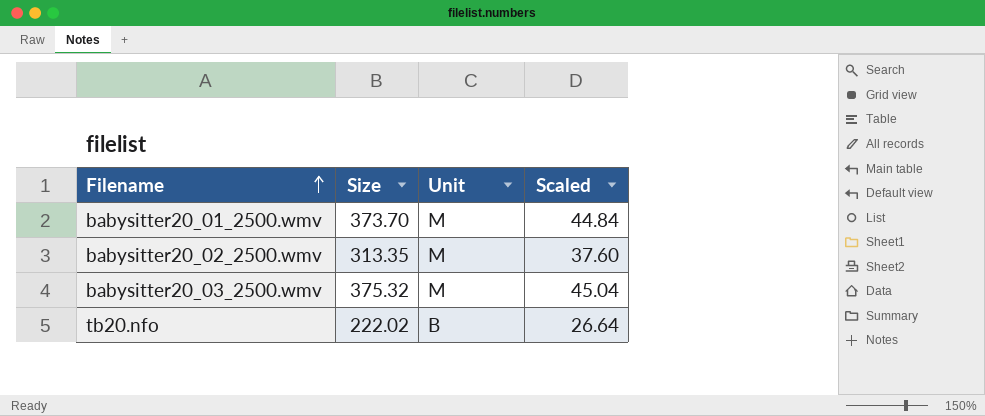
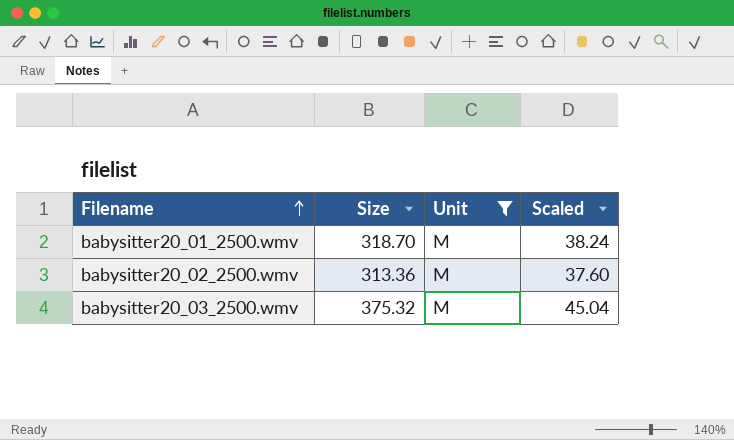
filter: none -> Unit = M
babysitter20_01_2500.wmv | Size: 373.70 -> 318.70
babysitter20_01_2500.wmv | Scaled: 44.84 -> 38.24
babysitter20_02_2500.wmv | Size: 313.35 -> 313.36

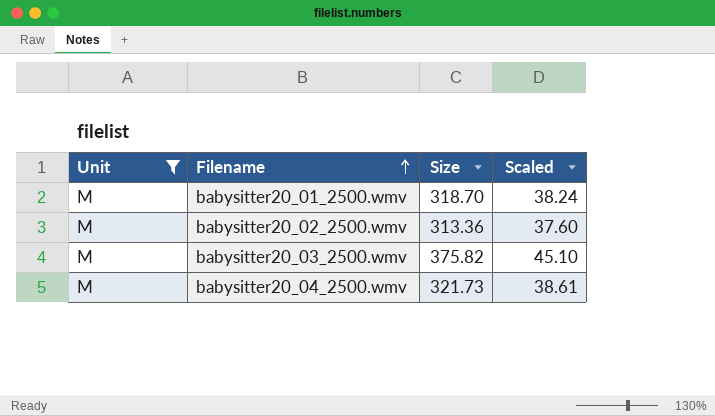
column Unit | position: 3 -> 1
babysitter20_03_2500.wmv | Size: 375.32 -> 375.82
babysitter20_03_2500.wmv | Scaled: 45.04 -> 45.10
row babysitter20_04_2500.wmv: none -> M | 321.73 | 38.61

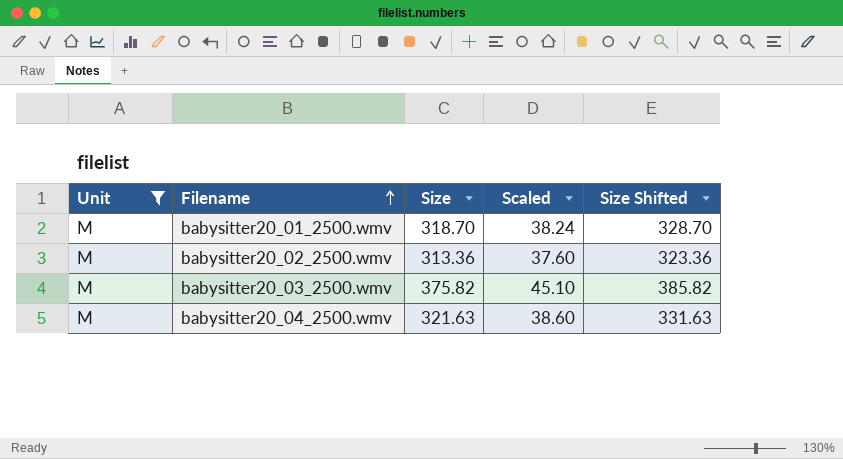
column Size Shifted | formula: none -> [Size] + 10
babysitter20_04_2500.wmv | Size: 321.73 -> 321.63
babysitter20_04_2500.wmv | Scaled: 38.61 -> 38.60

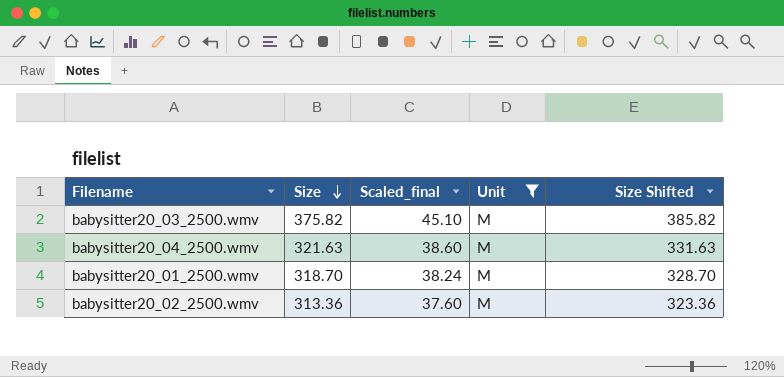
row order: Filename ascending -> Size descending
column name: Scaled -> Scaled_final
column Unit | position: 1 -> 4

